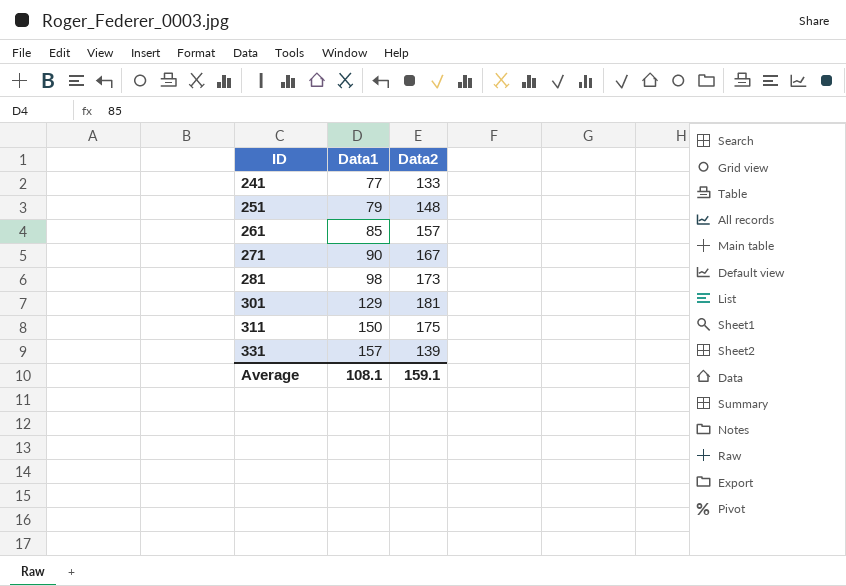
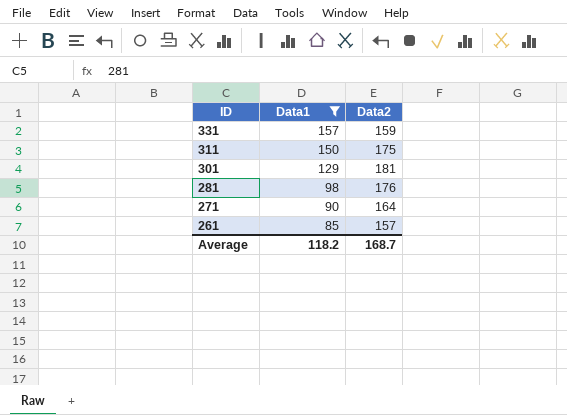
filter: none -> Data1 >= 85
row order: ID ascending -> ID descending
331 | Data2: 139 -> 159
281 | Data2: 173 -> 176
271 | Data2: 167 -> 164
Average | Data1: 108.1 -> 118.2
Average | Data2: 159.1 -> 168.7

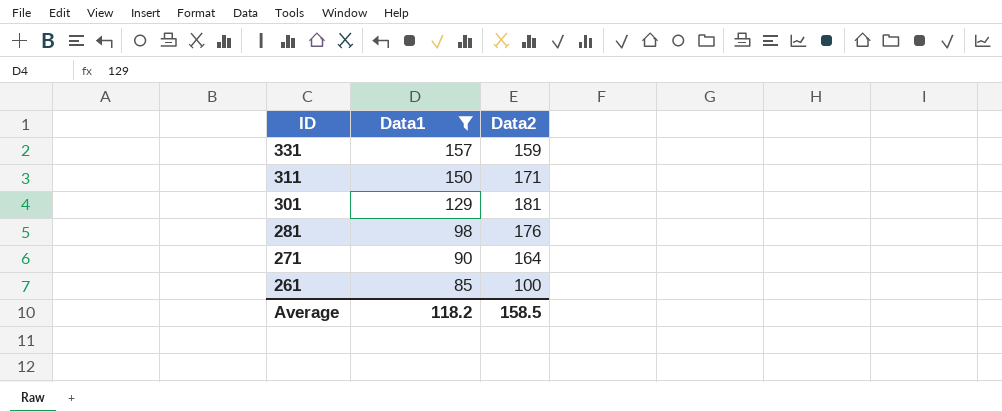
311 | Data2: 175 -> 171
261 | Data2: 157 -> 100
Average | Data2: 168.7 -> 158.5

